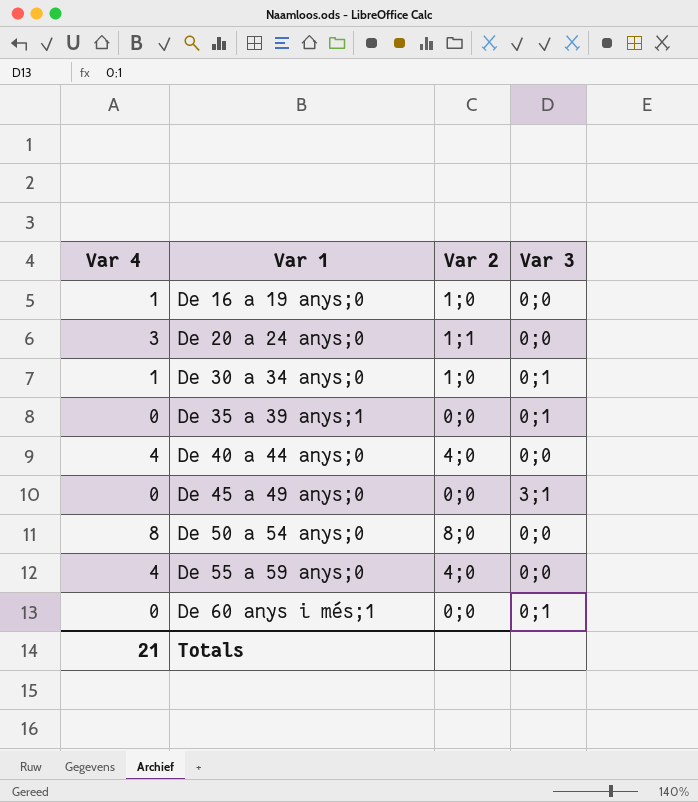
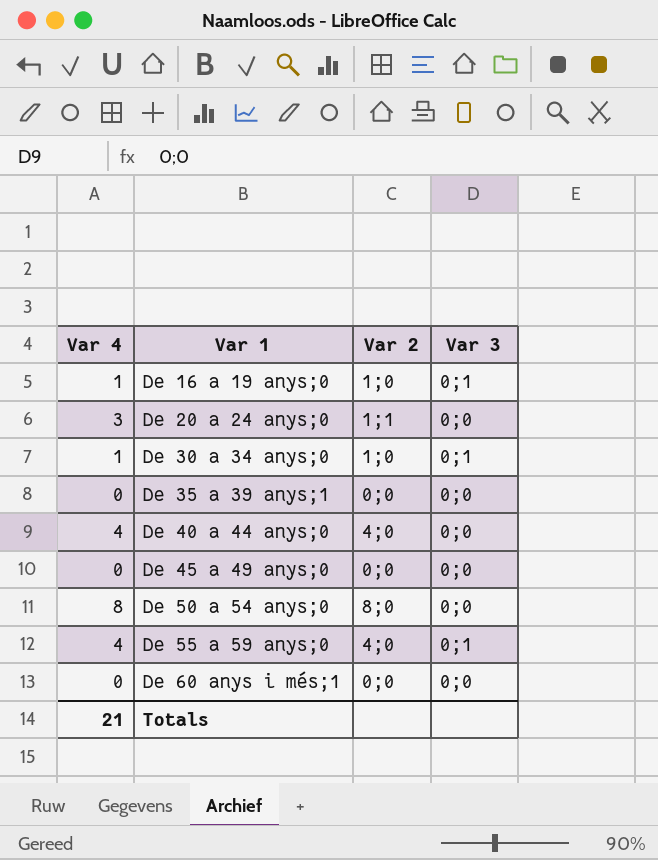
De 16 a 19 anys;0 | Var 3: 0;0 -> 0;1
De 35 a 39 anys;1 | Var 3: 0;1 -> 0;0
De 45 a 49 anys;0 | Var 3: 3;1 -> 0;0
De 55 a 59 anys;0 | Var 3: 0;0 -> 0;1
De 60 anys i més;1 | Var 3: 0;1 -> 0;0

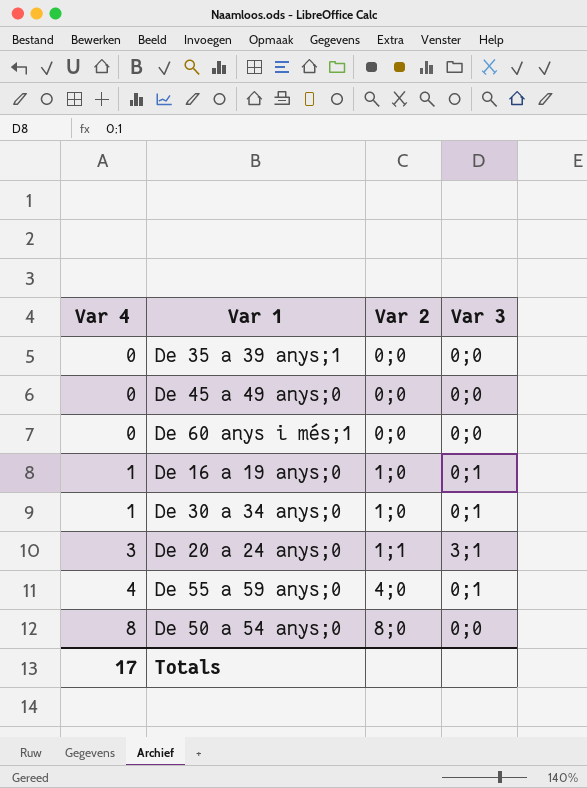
row order: Var 1 ascending -> Var 4 ascending
row De 40 a 44 anys;0: 4 | 4;0 | 0;0 -> none
De 20 a 24 anys;0 | Var 3: 0;0 -> 3;1
Totals | Var 4: 21 -> 17

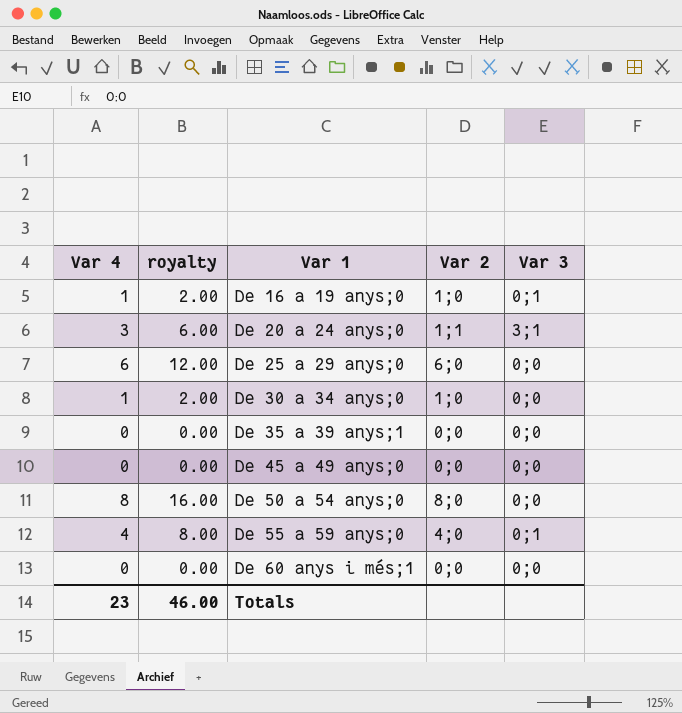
row order: Var 4 ascending -> Var 1 ascending
column royalty | formula: none -> [Var 4] * 2
row De 25 a 29 anys;0: none -> 6 | 12.00 | 6;0 | 0;0
De 30 a 34 anys;0 | Var 3: 0;1 -> 0;0
Totals | Var 4: 17 -> 23

